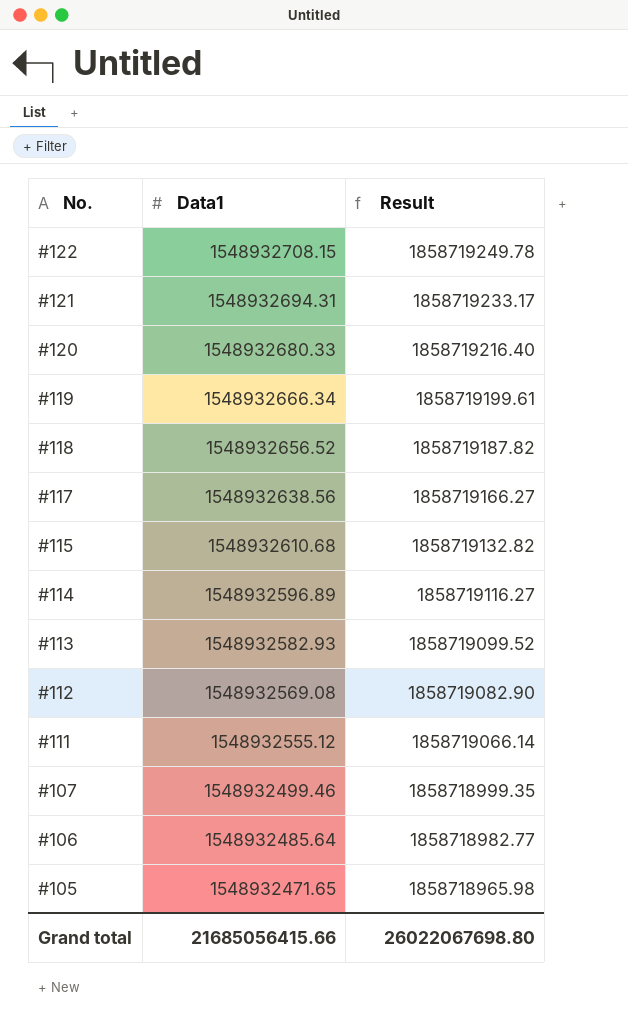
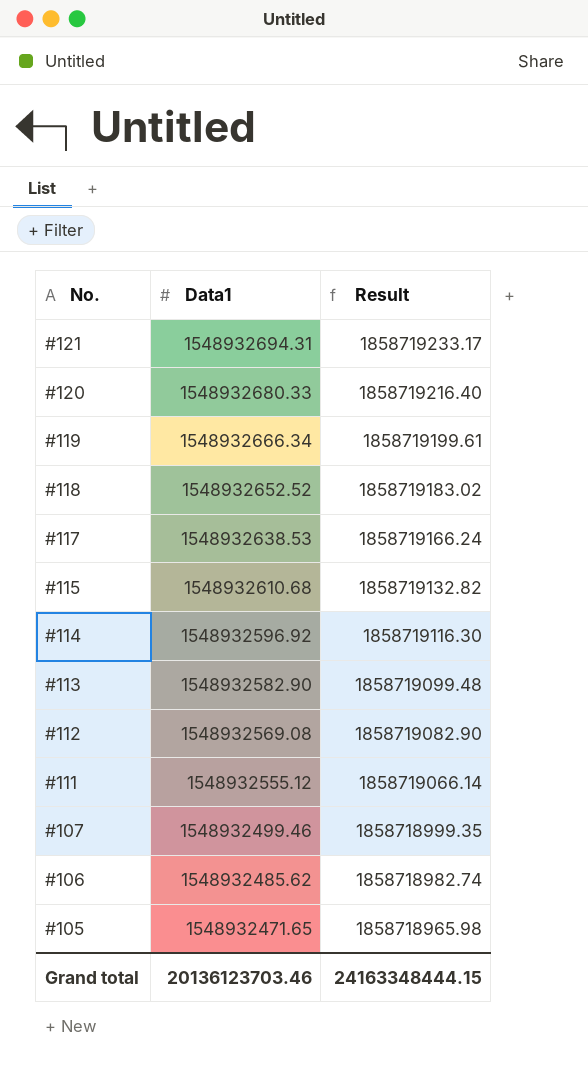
row #122: 1548932708.15 | 1858719249.78 -> none
#118 | Data1: 1548932656.52 -> 1548932652.52
#118 | Result: 1858719187.82 -> 1858719183.02
#117 | Data1: 1548932638.56 -> 1548932638.53
#117 | Result: 1858719166.27 -> 1858719166.24
#114 | Data1: 1548932596.89 -> 1548932596.92
#114 | Result: 1858719116.27 -> 1858719116.30
#113 | Data1: 1548932582.93 -> 1548932582.90
#113 | Result: 1858719099.52 -> 1858719099.48
#106 | Data1: 1548932485.64 -> 1548932485.62
#106 | Result: 1858718982.77 -> 1858718982.74
Grand total | Data1: 21685056415.66 -> 20136123703.46
Grand total | Result: 26022067698.80 -> 24163348444.15

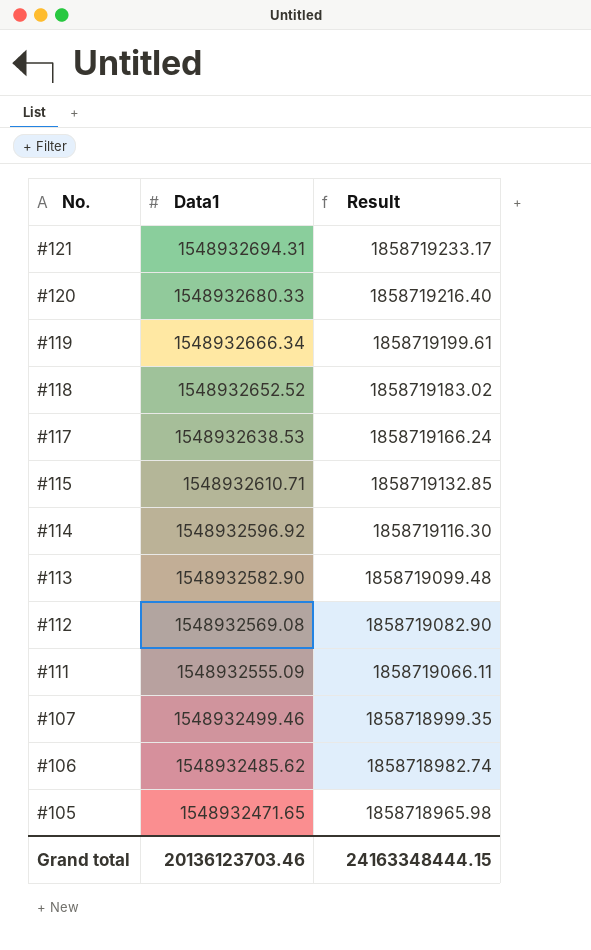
#115 | Data1: 1548932610.68 -> 1548932610.71
#115 | Result: 1858719132.82 -> 1858719132.85
#111 | Data1: 1548932555.12 -> 1548932555.09
#111 | Result: 1858719066.14 -> 1858719066.11

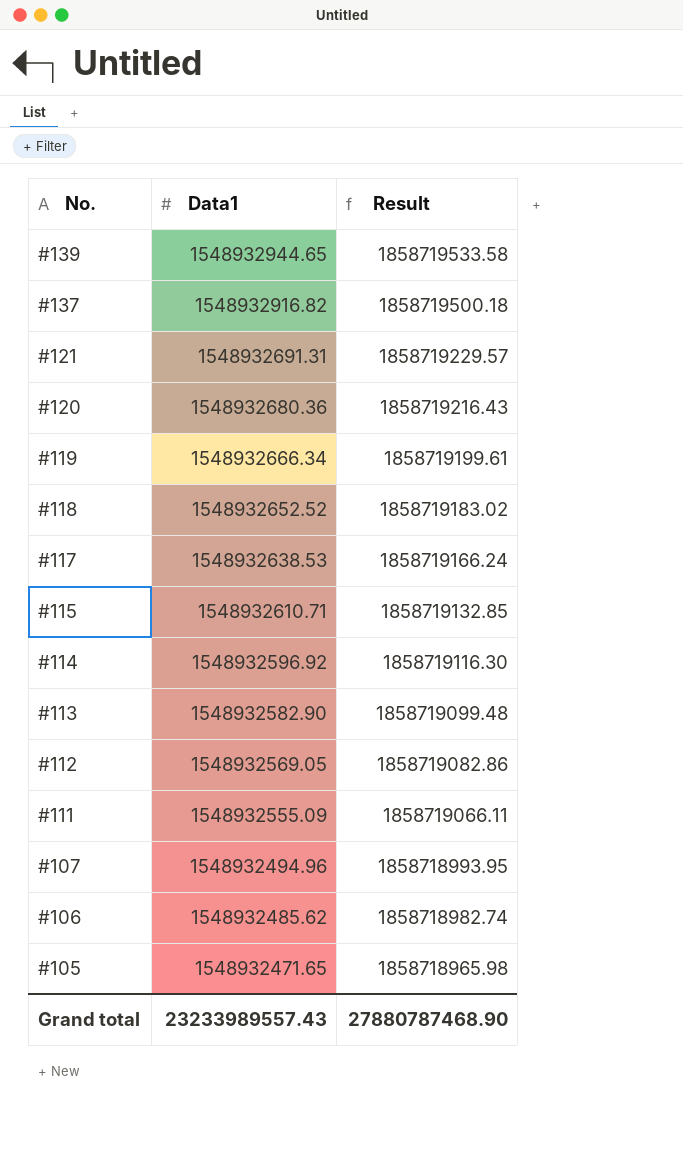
row #139: none -> 1548932944.65 | 1858719533.58
row #137: none -> 1548932916.82 | 1858719500.18
#121 | Data1: 1548932694.31 -> 1548932691.31
#121 | Result: 1858719233.17 -> 1858719229.57
#120 | Data1: 1548932680.33 -> 1548932680.36
#120 | Result: 1858719216.40 -> 1858719216.43
#112 | Data1: 1548932569.08 -> 1548932569.05
#112 | Result: 1858719082.90 -> 1858719082.86
#107 | Data1: 1548932499.46 -> 1548932494.96
#107 | Result: 1858718999.35 -> 1858718993.95
Grand total | Data1: 20136123703.46 -> 23233989557.43
Grand total | Result: 24163348444.15 -> 27880787468.90

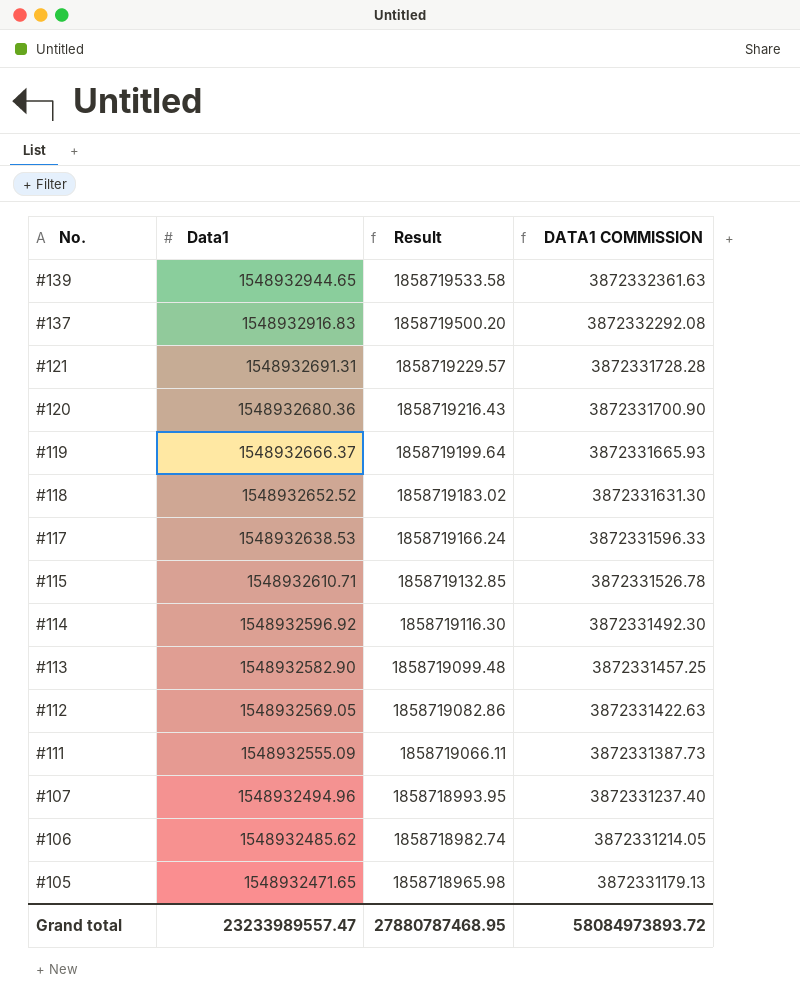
column DATA1 COMMISSION | formula: none -> [Data1] * 2.5
#137 | Data1: 1548932916.82 -> 1548932916.83
#137 | Result: 1858719500.18 -> 1858719500.20
#119 | Data1: 1548932666.34 -> 1548932666.37
#119 | Result: 1858719199.61 -> 1858719199.64
Grand total | Data1: 23233989557.43 -> 23233989557.47
Grand total | Result: 27880787468.90 -> 27880787468.95

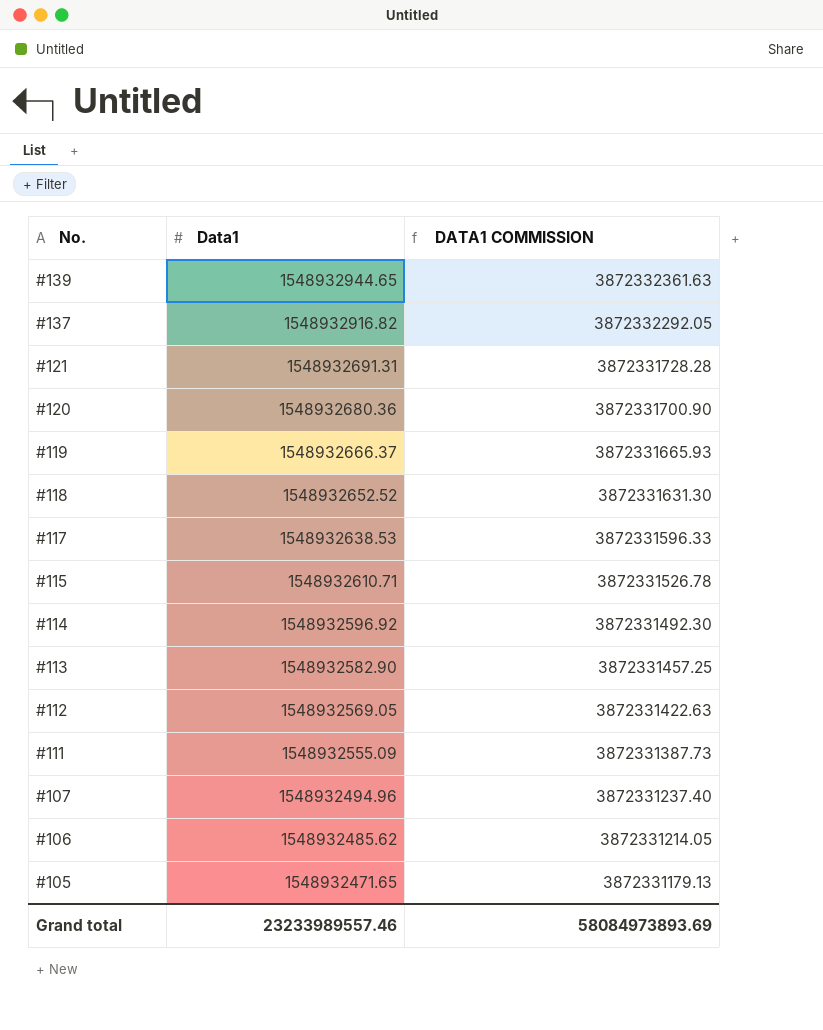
column Result | formula: [Data1] * 1.2 -> none
#137 | Data1: 1548932916.83 -> 1548932916.82
#137 | DATA1 COMMISSION: 3872332292.08 -> 3872332292.05
Grand total | Data1: 23233989557.47 -> 23233989557.46
Grand total | DATA1 COMMISSION: 58084973893.72 -> 58084973893.69

